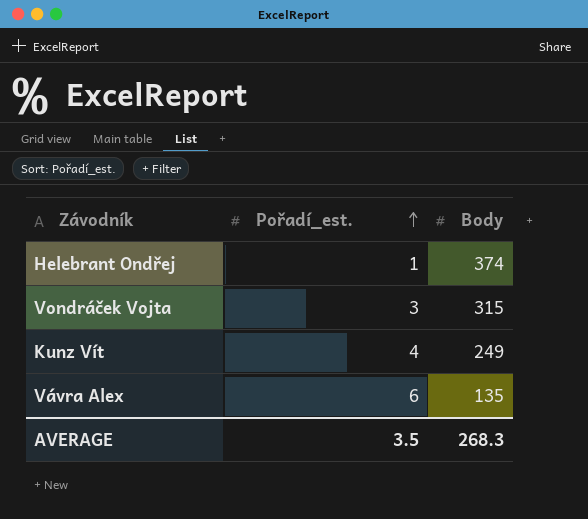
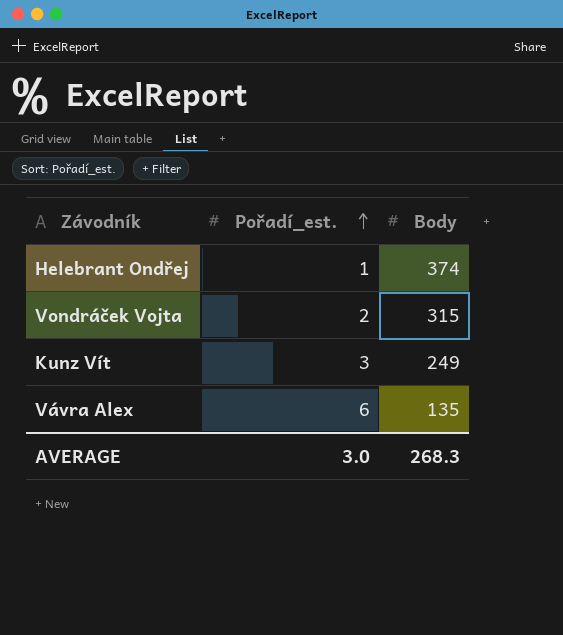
Vondráček Vojta | Pořadí_est.: 3 -> 2
Kunz Vít | Pořadí_est.: 4 -> 3
AVERAGE | Pořadí_est.: 3.5 -> 3.0

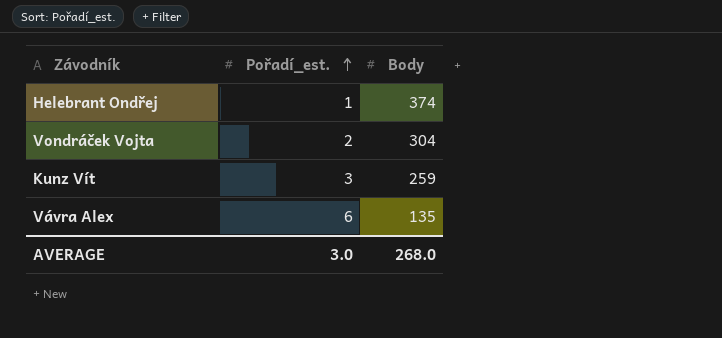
Vondráček Vojta | Body: 315 -> 304
Kunz Vít | Body: 249 -> 259
AVERAGE | Body: 268.3 -> 268.0

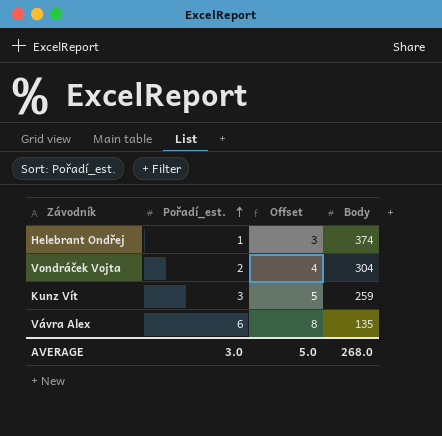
column Offset | formula: none -> [Pořadí_est.] + 2

